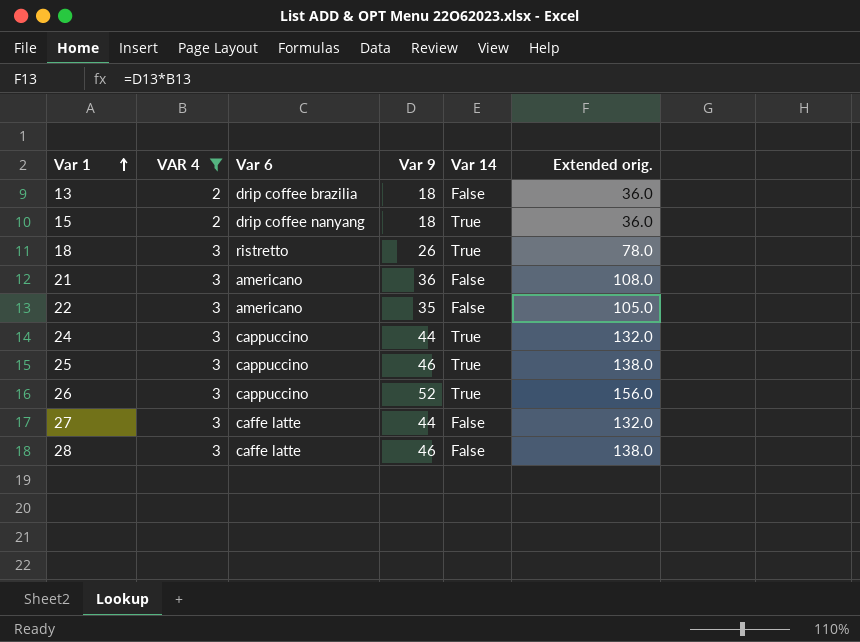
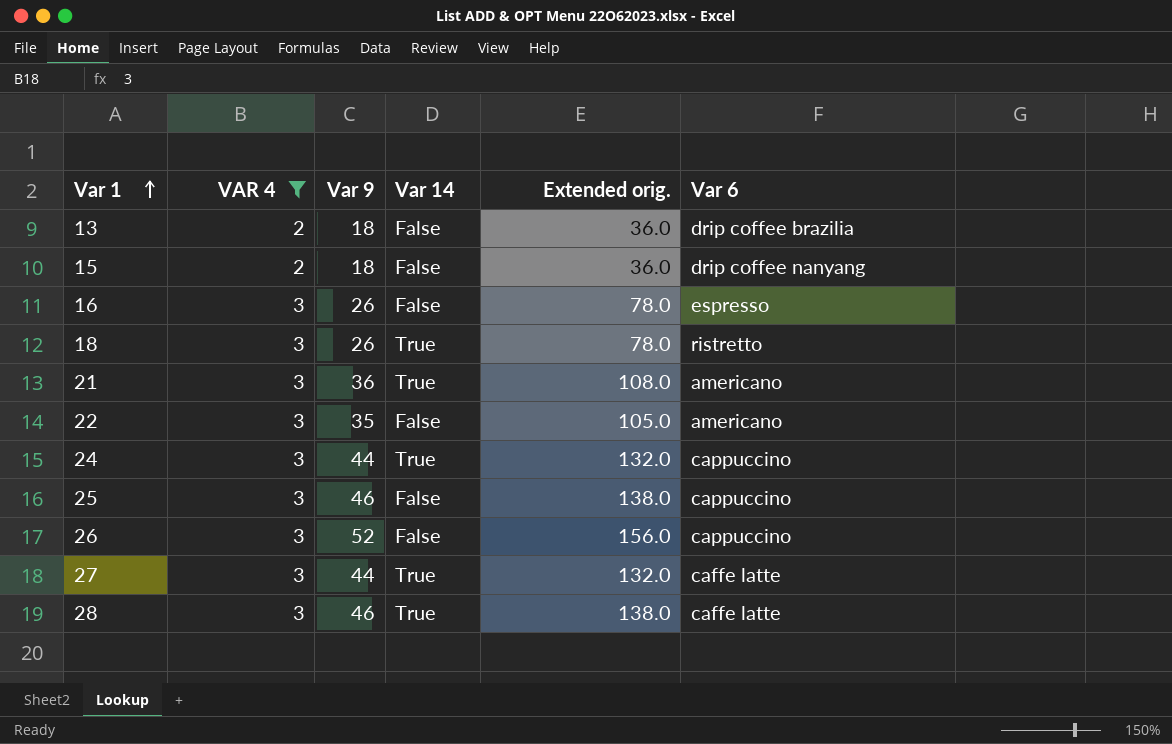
column Var 6 | position: 3 -> 6
15 | Var 14: True -> False
row 16: none -> 3 | 26 | False | 78.0 | espresso
21 | Var 14: False -> True
25 | Var 14: True -> False
26 | Var 14: True -> False
27 | Var 14: False -> True
28 | Var 14: False -> True

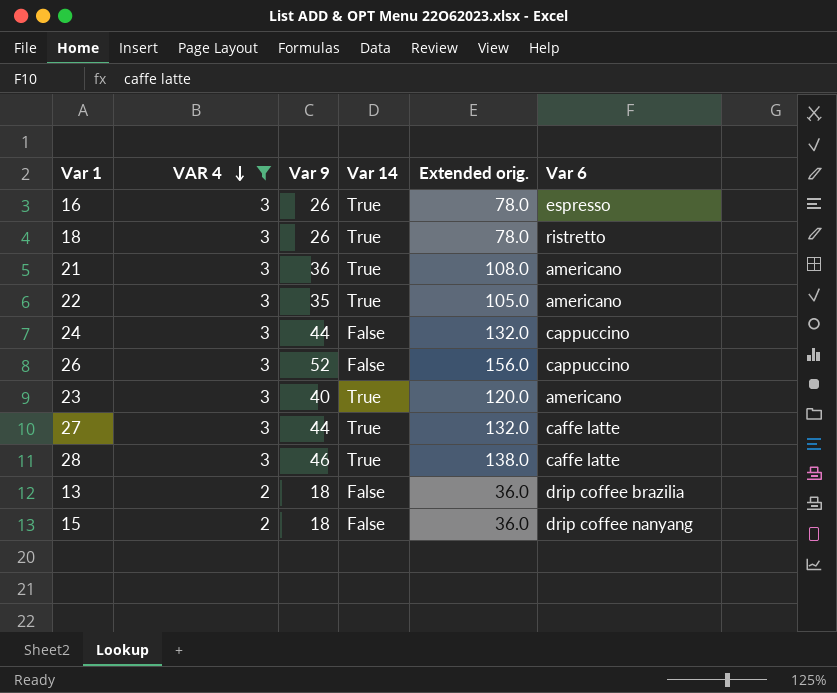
row order: Var 1 ascending -> VAR 4 descending
row 25: 3 | 46 | False | 138.0 | cappuccino -> none
16 | Var 14: False -> True
22 | Var 14: False -> True
24 | Var 14: True -> False
row 23: none -> 3 | 40 | True | 120.0 | americano

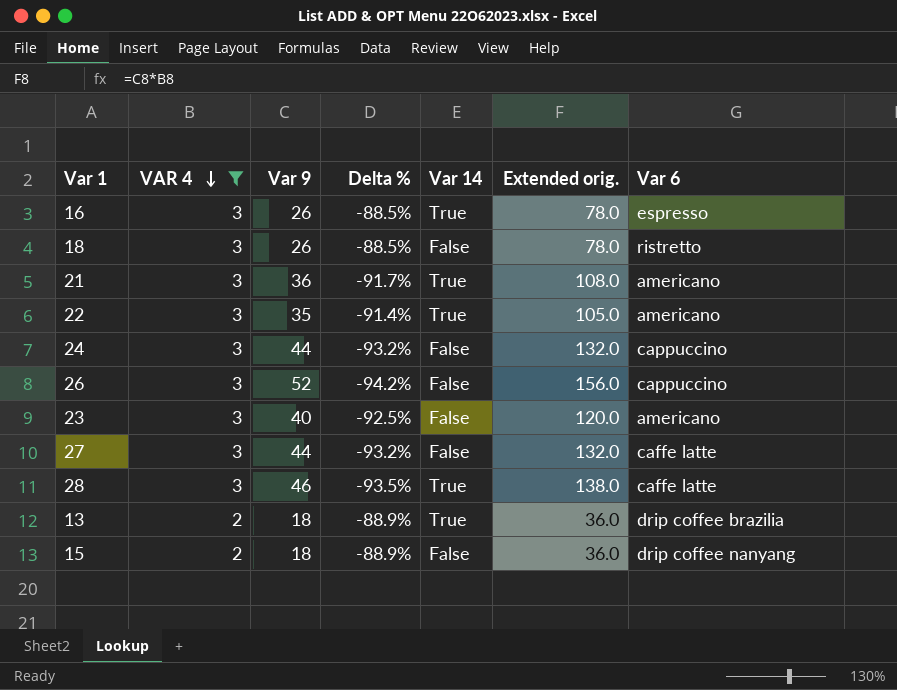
column Delta % | formula: none -> ([VAR 4] - [Var 9]) / [Var 9]
18 | Var 14: True -> False
23 | Var 14: True -> False
27 | Var 14: True -> False
13 | Var 14: False -> True

